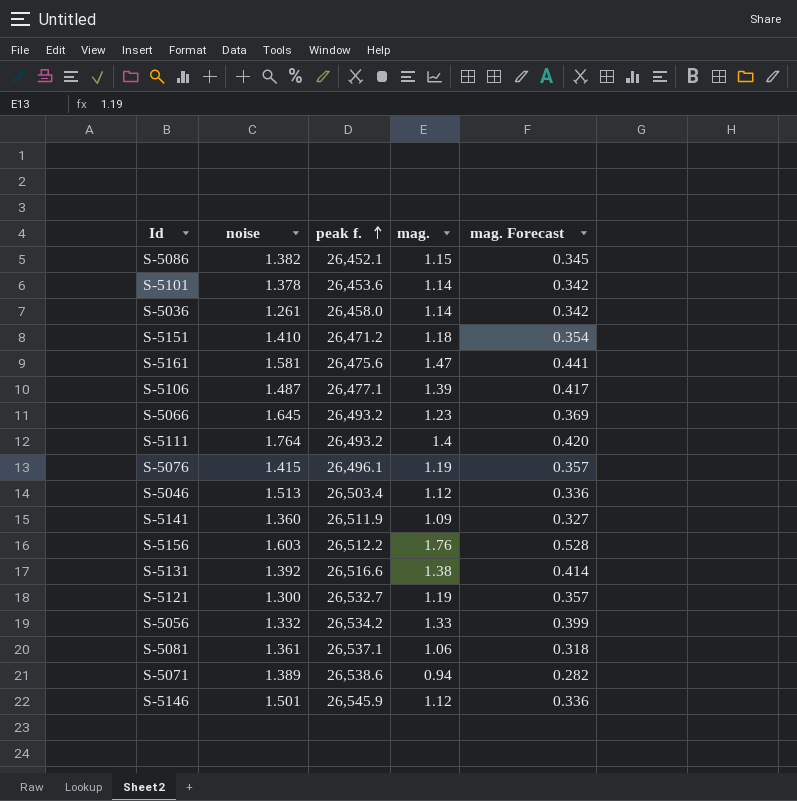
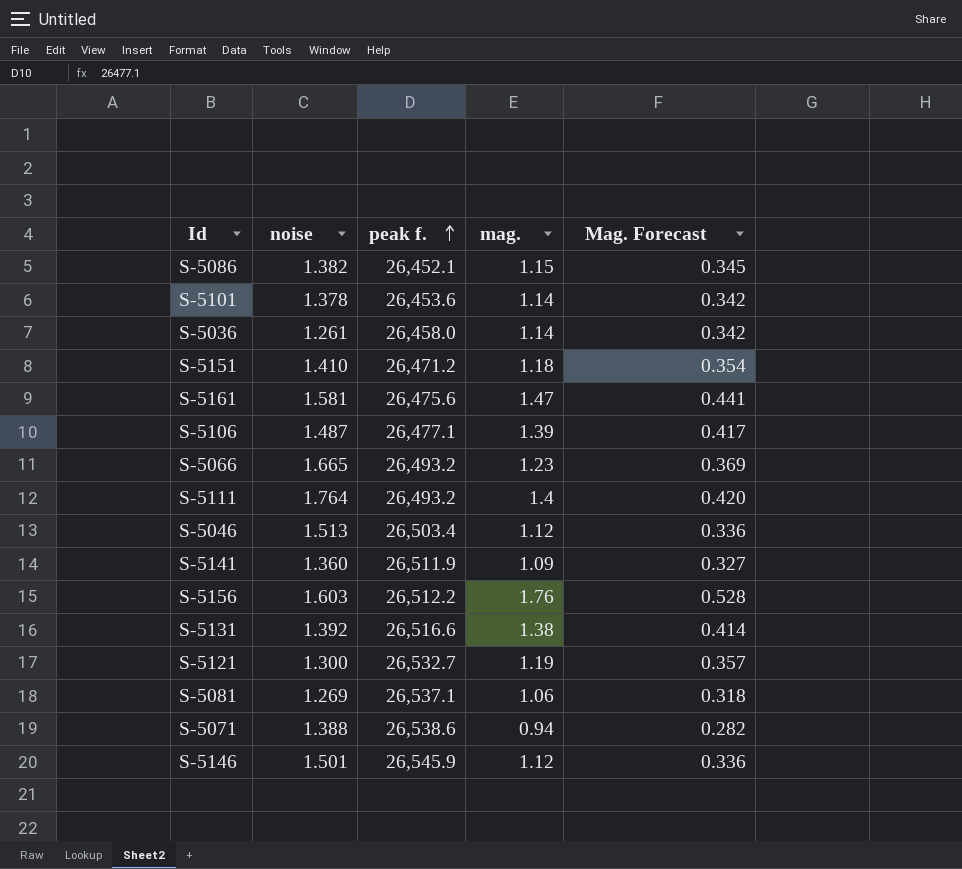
column name: mag. Forecast -> Mag. Forecast
row S-5076: 1.415 | 26,496.1 | 1.19 | 0.357 -> none
row S-5056: 1.332 | 26,534.2 | 1.33 | 0.399 -> none
S-5066 | noise: 1.645 -> 1.665
S-5081 | noise: 1.361 -> 1.269
S-5071 | noise: 1.389 -> 1.388

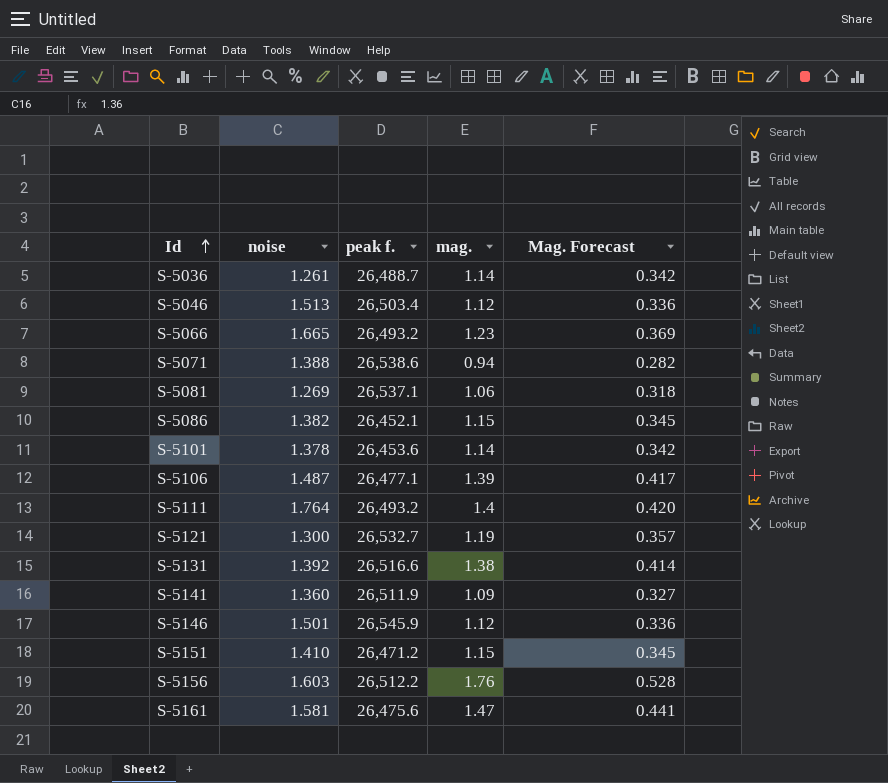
row order: peak f. ascending -> Id ascending
S-5036 | peak f.: 26,458.0 -> 26,488.7
S-5151 | mag.: 1.18 -> 1.15
S-5151 | Mag. Forecast: 0.354 -> 0.345

